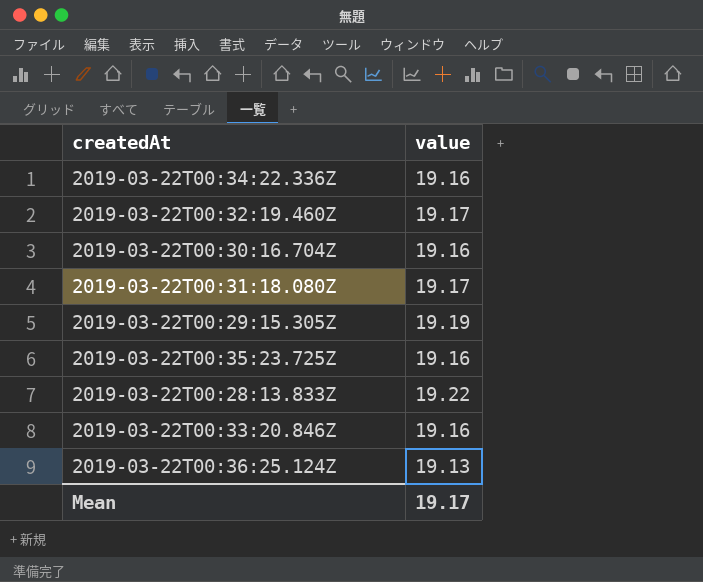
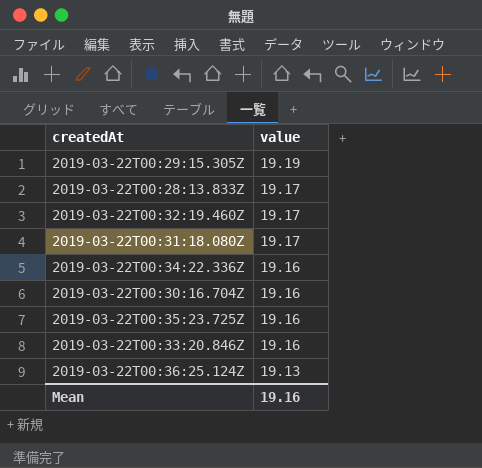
row order: none -> value descending
2019-03-22T00:28:13.833Z | value: 19.22 -> 19.17
Mean | value: 19.17 -> 19.16

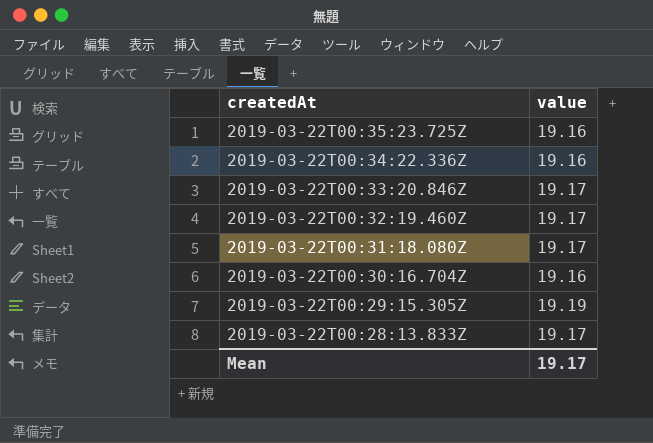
row order: value descending -> createdAt descending
row 2019-03-22T00:36:25.124Z: 19.13 -> none
2019-03-22T00:33:20.846Z | value: 19.16 -> 19.17
Mean | value: 19.16 -> 19.17

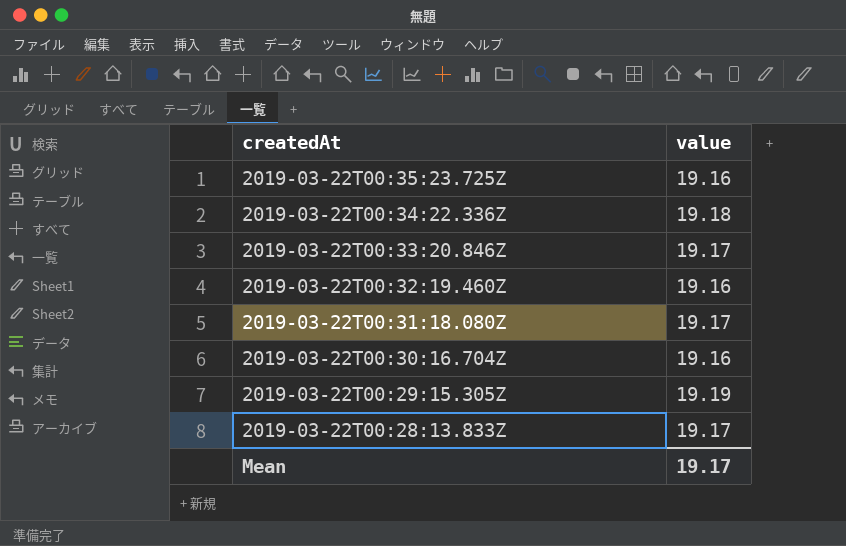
2019-03-22T00:34:22.336Z | value: 19.16 -> 19.18
2019-03-22T00:32:19.460Z | value: 19.17 -> 19.16

